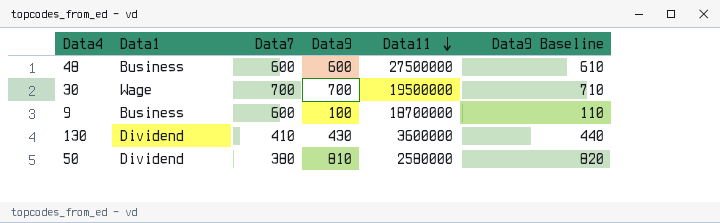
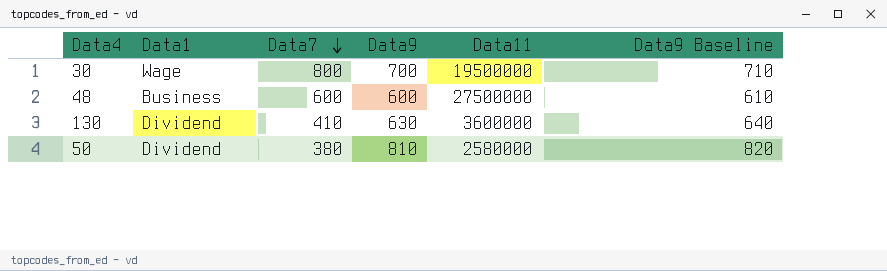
row order: Data11 descending -> Data7 descending
row 9: Business | 600 | 100 | 18700000 | 110 -> none
30 | Data7: 700 -> 800
130 | Data9: 430 -> 630
130 | Data9 Baseline: 440 -> 640

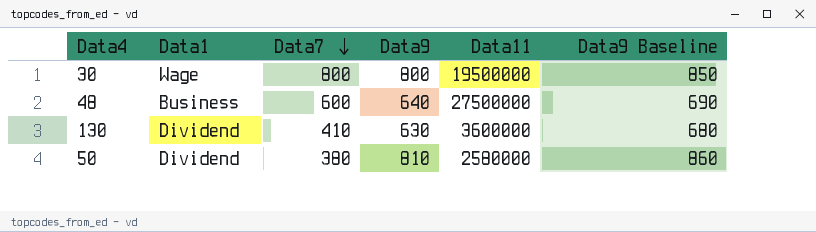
column Data9 Baseline | formula: [Data9] + 10 -> [Data9] + 50
30 | Data9: 700 -> 800
48 | Data9: 600 -> 640

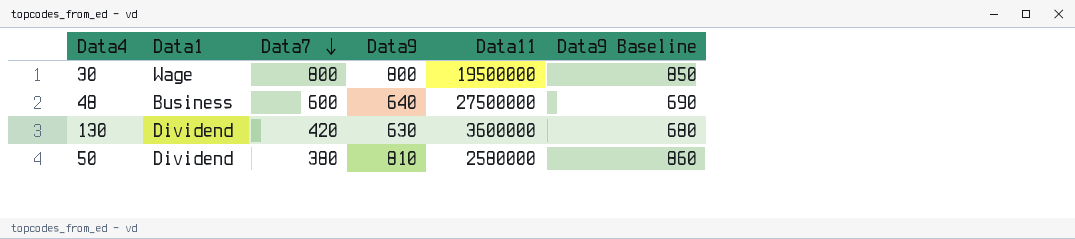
130 | Data7: 410 -> 420

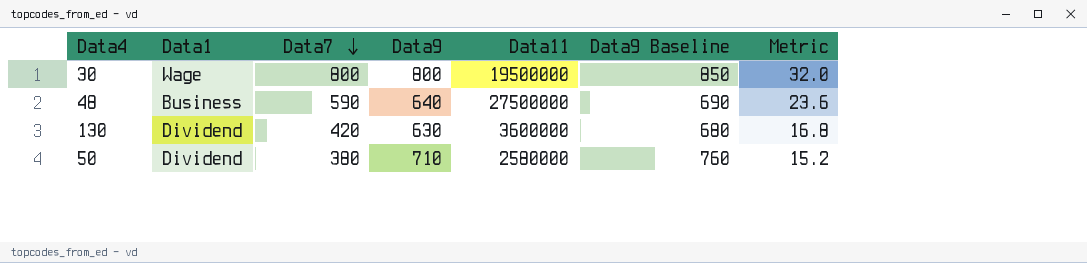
column Metric | formula: none -> [Data7] * 0.04
48 | Data7: 600 -> 590
50 | Data9: 810 -> 710
50 | Data9 Baseline: 860 -> 760

